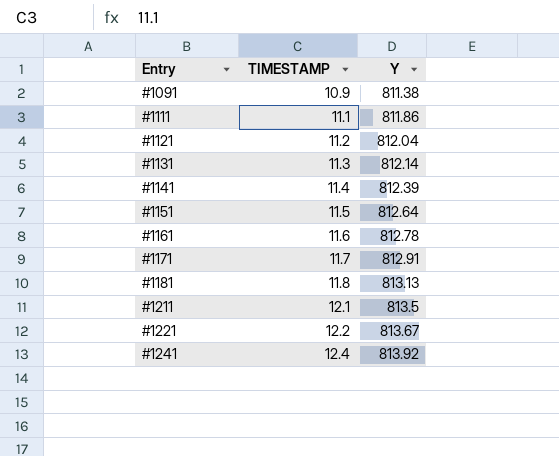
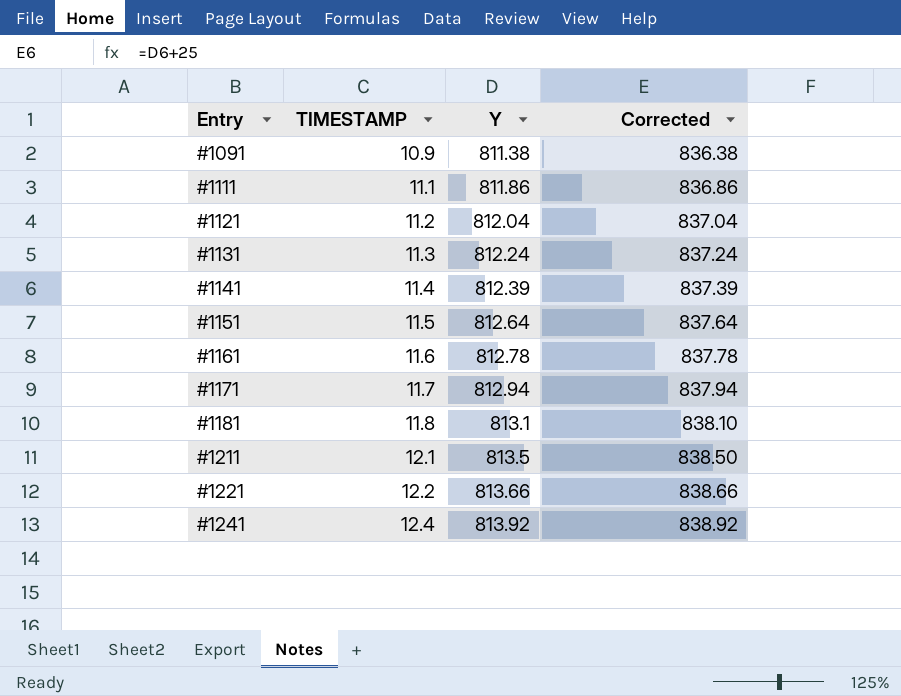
column Corrected | formula: none -> [Y] + 25
#1131 | Y: 812.14 -> 812.24
#1171 | Y: 812.91 -> 812.94
#1181 | Y: 813.13 -> 813.1
#1221 | Y: 813.67 -> 813.66

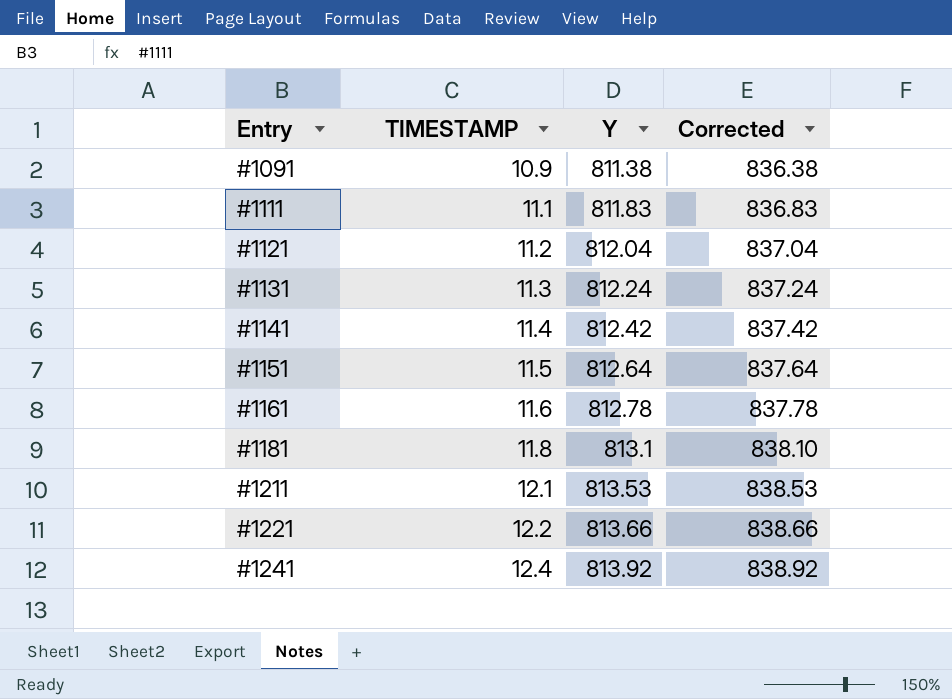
row #1171: 11.7 | 812.94 | 837.94 -> none
#1111 | Y: 811.86 -> 811.83
#1111 | Corrected: 836.86 -> 836.83
#1141 | Y: 812.39 -> 812.42
#1141 | Corrected: 837.39 -> 837.42
#1211 | Y: 813.5 -> 813.53
#1211 | Corrected: 838.50 -> 838.53

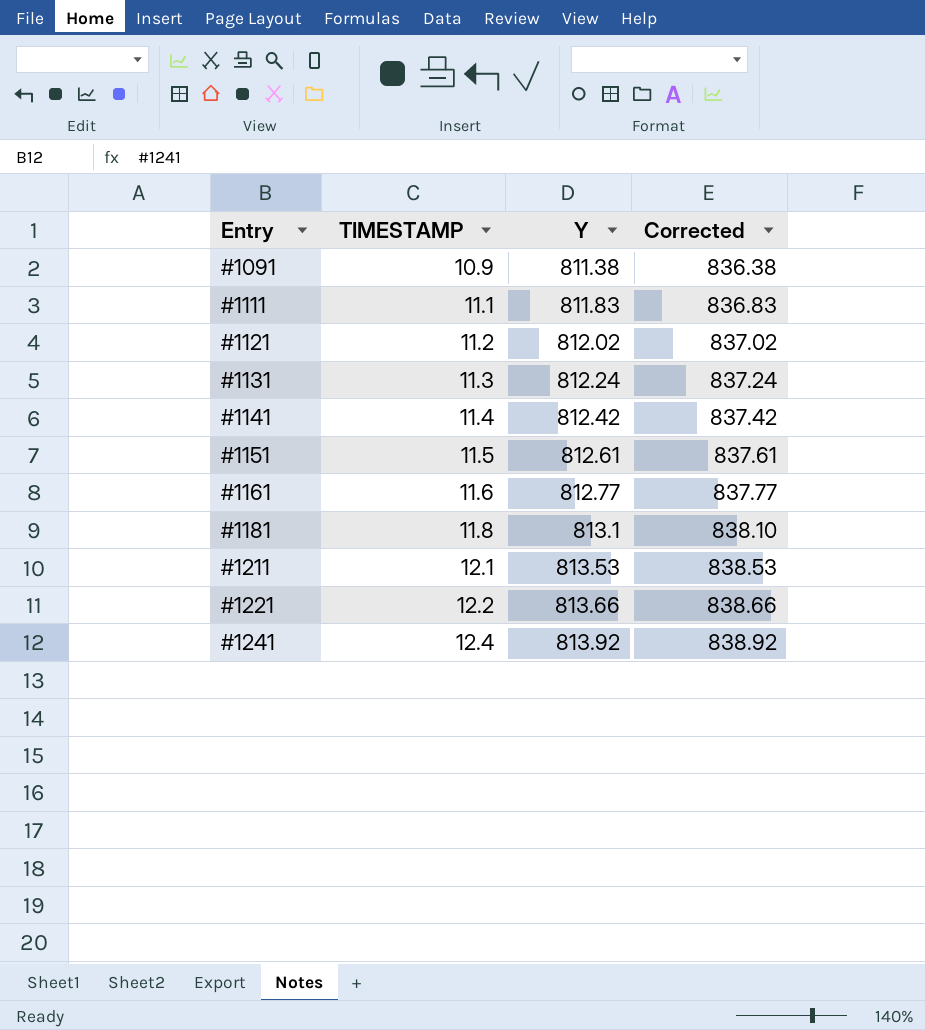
#1121 | Y: 812.04 -> 812.02
#1121 | Corrected: 837.04 -> 837.02
#1151 | Y: 812.64 -> 812.61
#1151 | Corrected: 837.64 -> 837.61
#1161 | Y: 812.78 -> 812.77
#1161 | Corrected: 837.78 -> 837.77

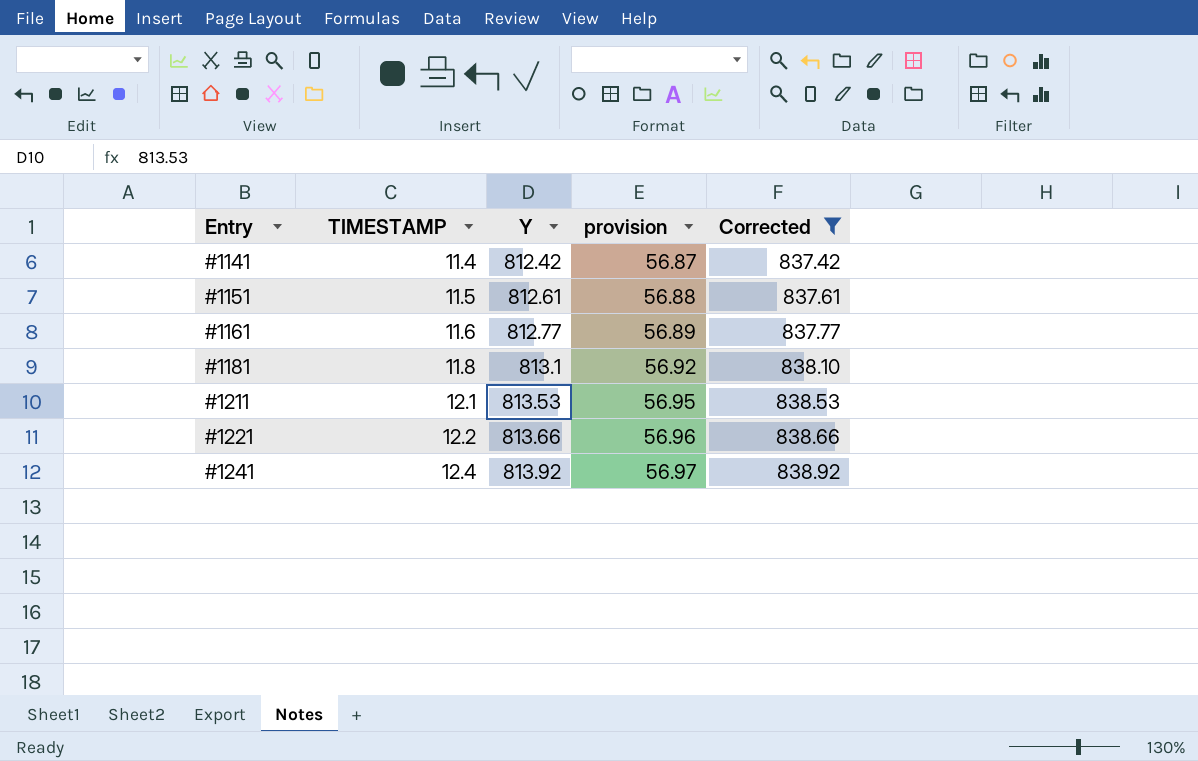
filter: none -> Corrected >= 837.42
column provision | formula: none -> [Y] * 0.07

